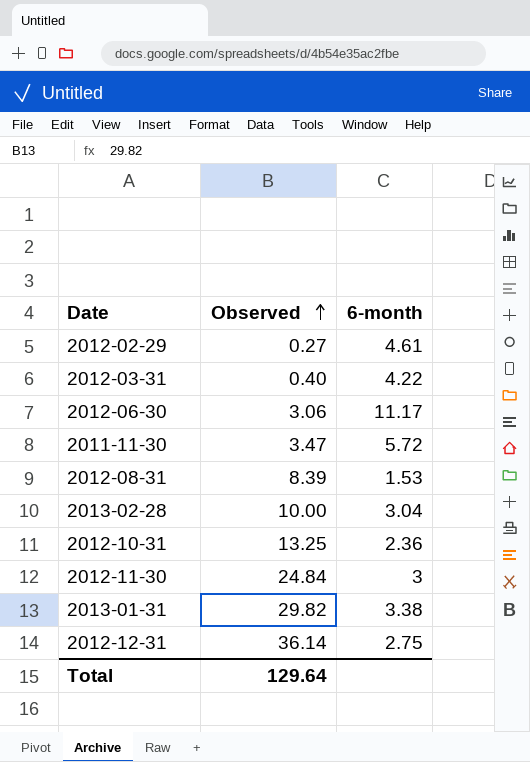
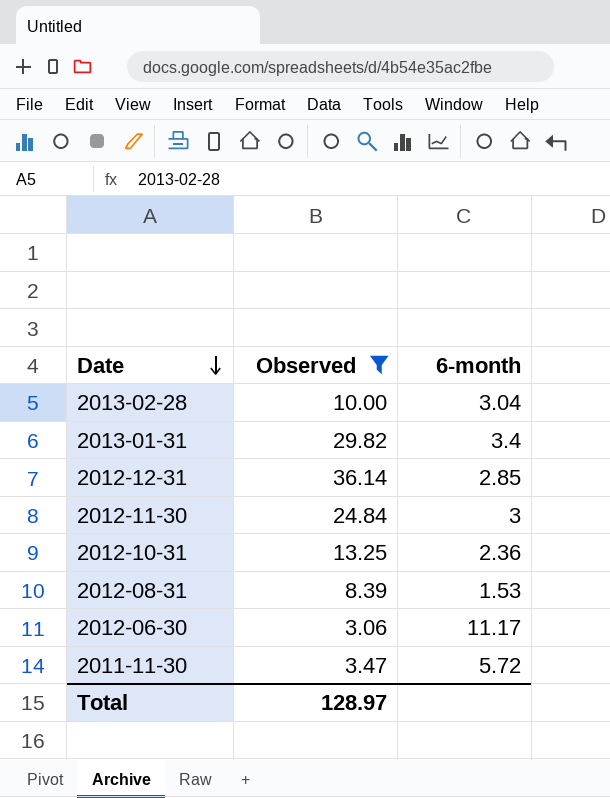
filter: none -> Observed >= 3.06
row order: Observed ascending -> Date descending
2013-01-31 | 6-month: 3.38 -> 3.4
2012-12-31 | 6-month: 2.75 -> 2.85
Total | Observed: 129.64 -> 128.97

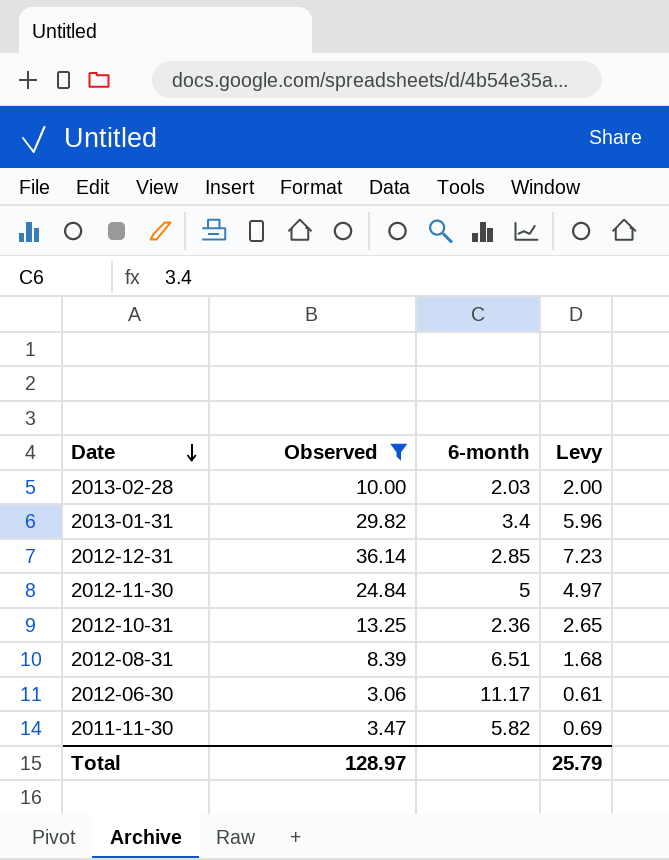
column Levy | formula: none -> [Observed] * 0.2
2013-02-28 | 6-month: 3.04 -> 2.03
2012-11-30 | 6-month: 3 -> 5
2012-08-31 | 6-month: 1.53 -> 6.51
2011-11-30 | 6-month: 5.72 -> 5.82

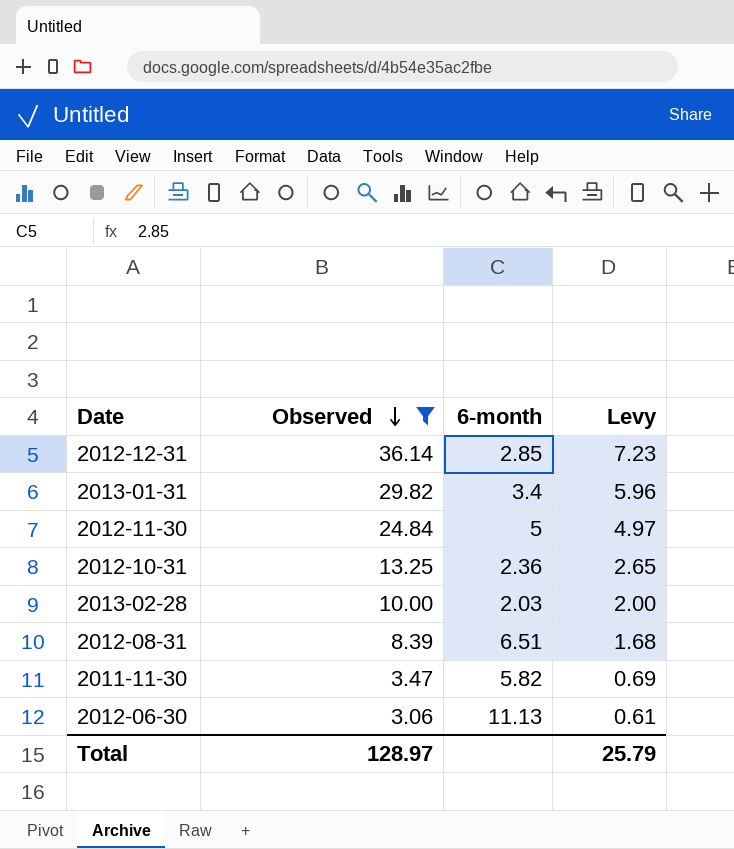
row order: Date descending -> Observed descending
2012-06-30 | 6-month: 11.17 -> 11.13

